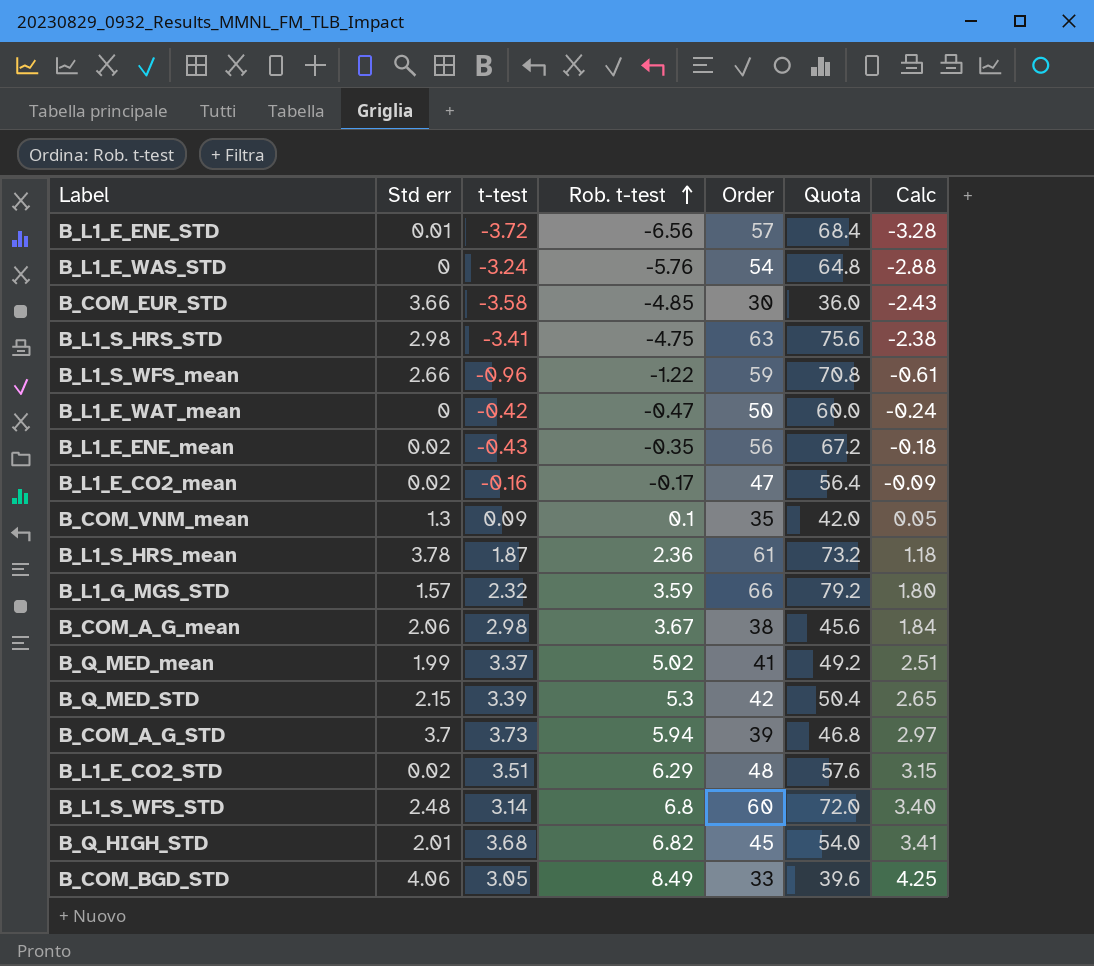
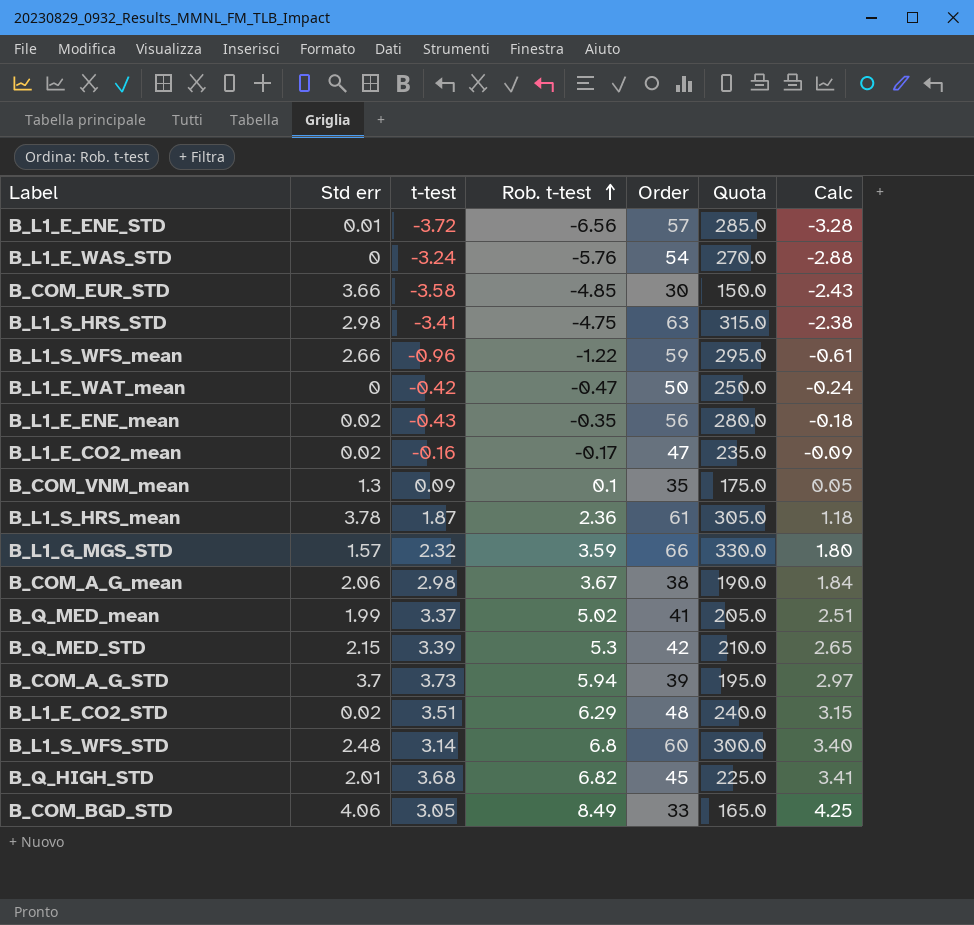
column Quota | formula: [Order] * 1.2 -> [Order] * 5

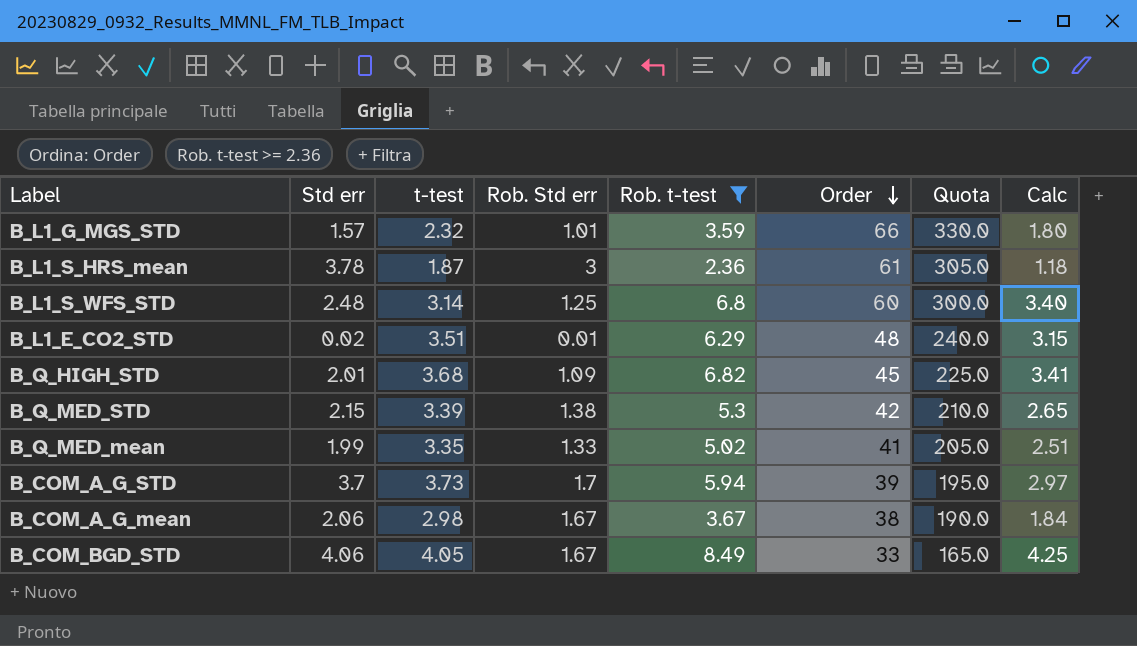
filter: none -> Rob. t-test >= 2.36
row order: Rob. t-test ascending -> Order descending
column Rob. Std err | position: none -> 4
B_Q_MED_mean | t-test: 3.37 -> 3.35
B_COM_BGD_STD | t-test: 3.05 -> 4.05

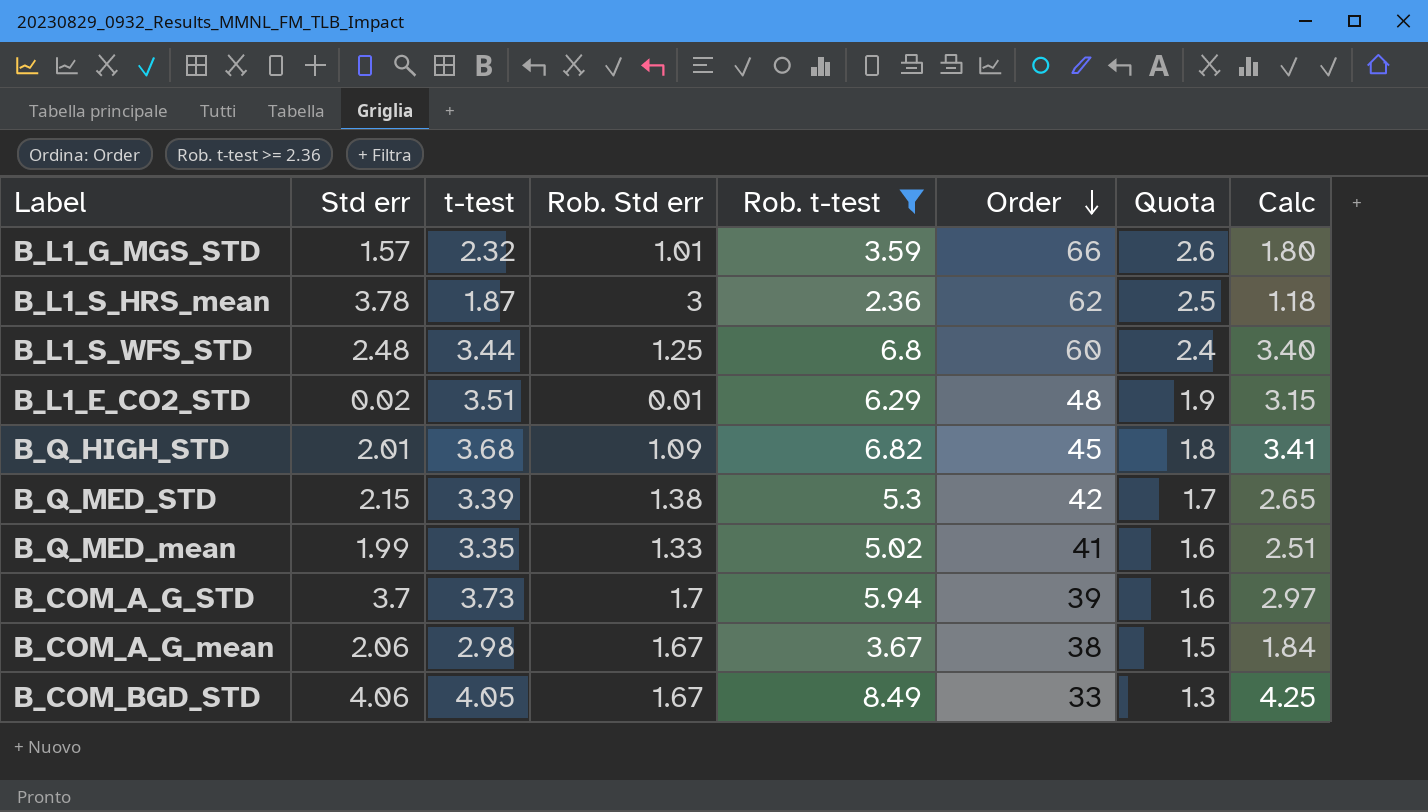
column Quota | formula: [Order] * 5 -> [Order] * 0.04
B_L1_S_HRS_mean | Order: 61 -> 62
B_L1_S_WFS_STD | t-test: 3.14 -> 3.44

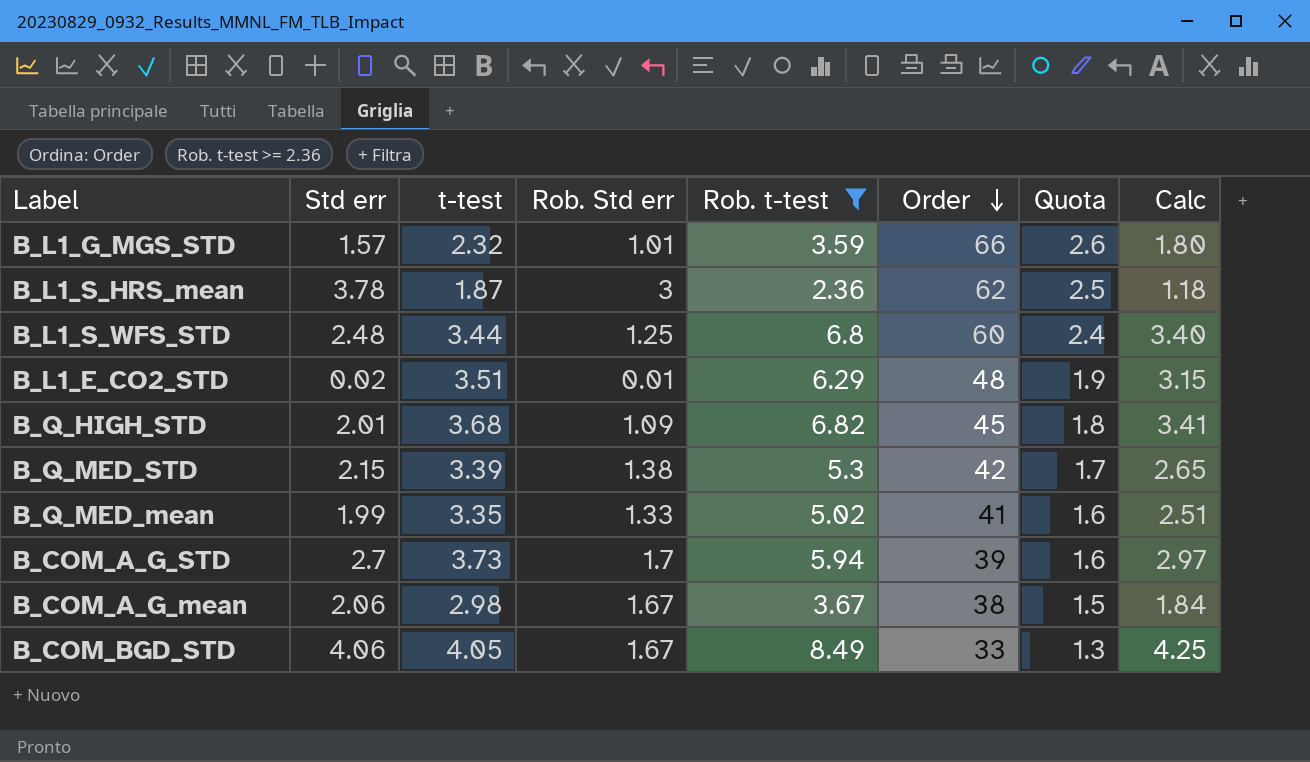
B_COM_A_G_STD | Std err: 3.7 -> 2.7

